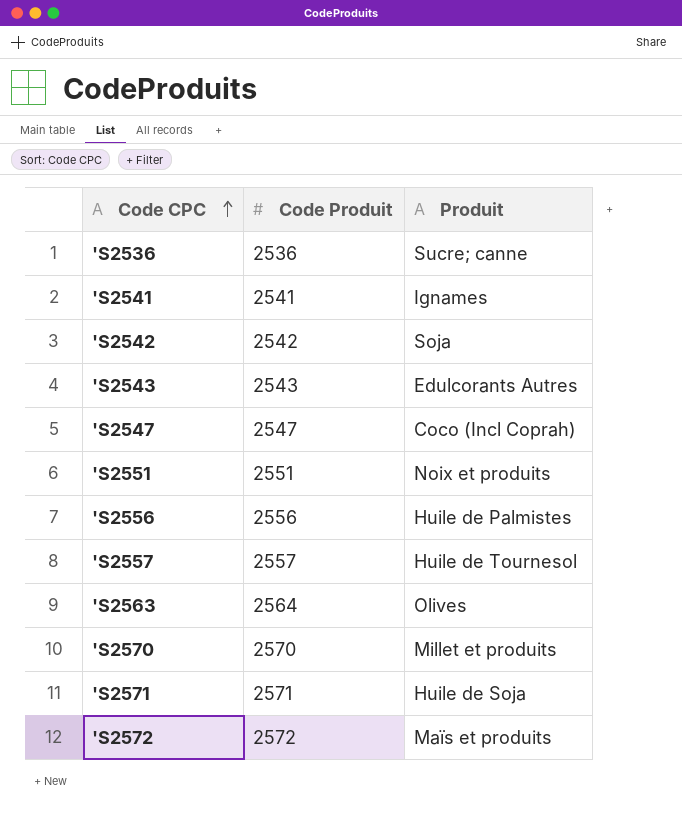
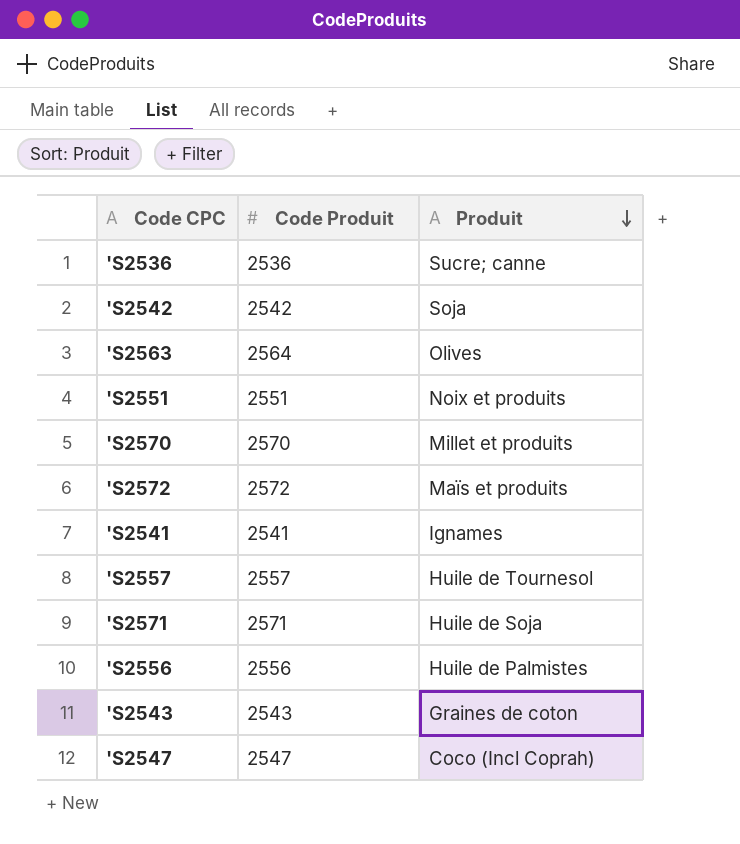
row order: Code CPC ascending -> Produit descending
'S2543 | Produit: Edulcorants Autres -> Graines de coton

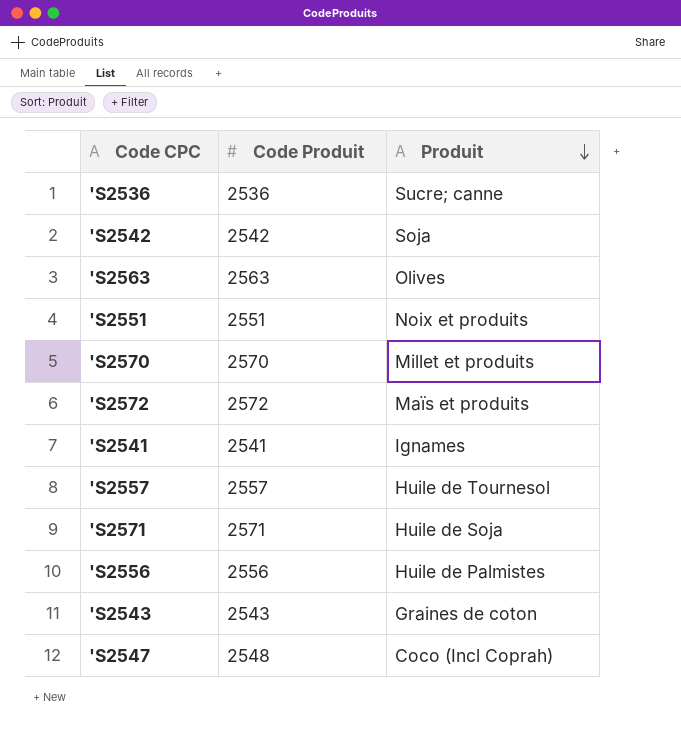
'S2563 | Code Produit: 2564 -> 2563
'S2547 | Code Produit: 2547 -> 2548

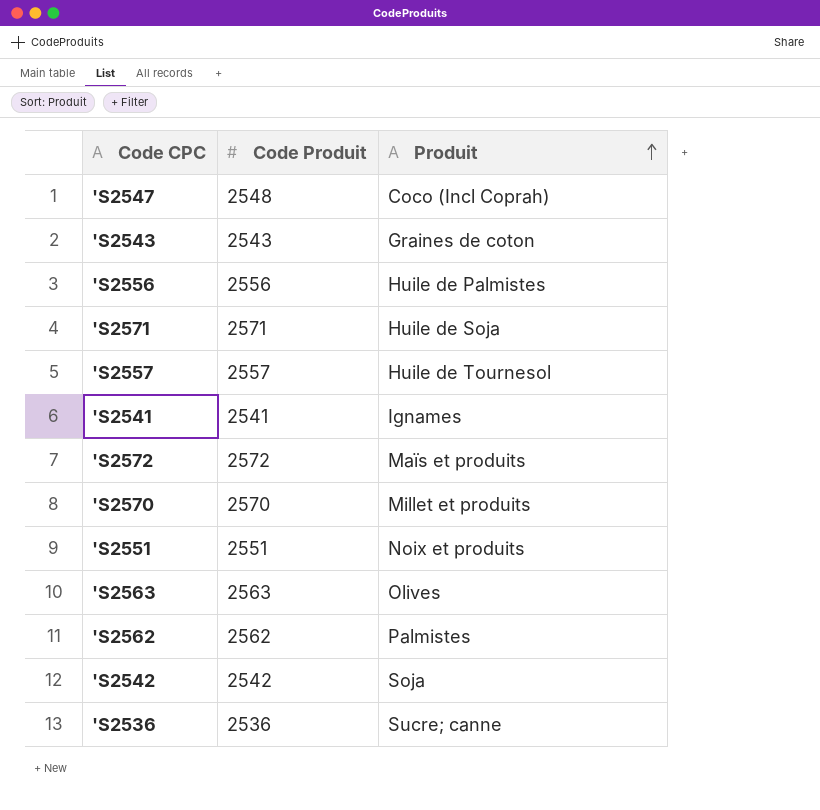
row order: Produit descending -> Produit ascending
row 'S2562: none -> 2562 | Palmistes

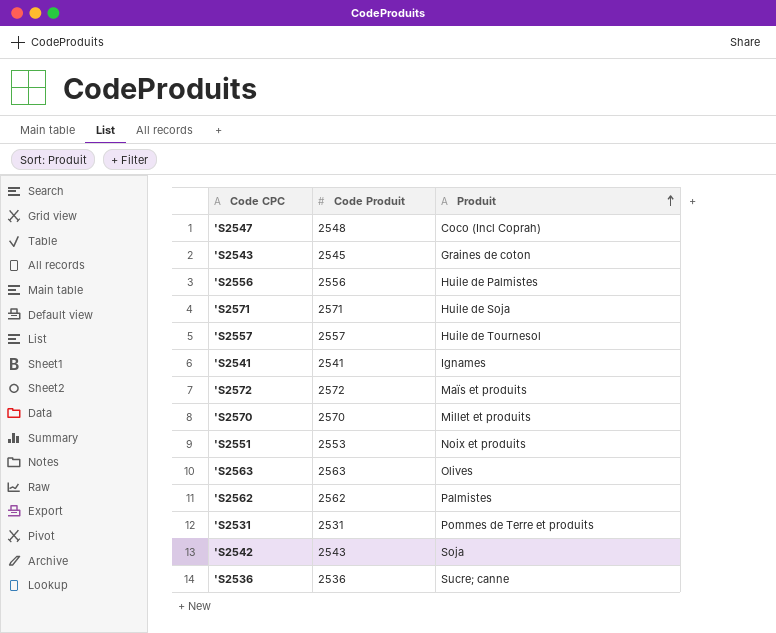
'S2543 | Code Produit: 2543 -> 2545
'S2551 | Code Produit: 2551 -> 2553
row 'S2531: none -> 2531 | Pommes de Terre et produits
'S2542 | Code Produit: 2542 -> 2543

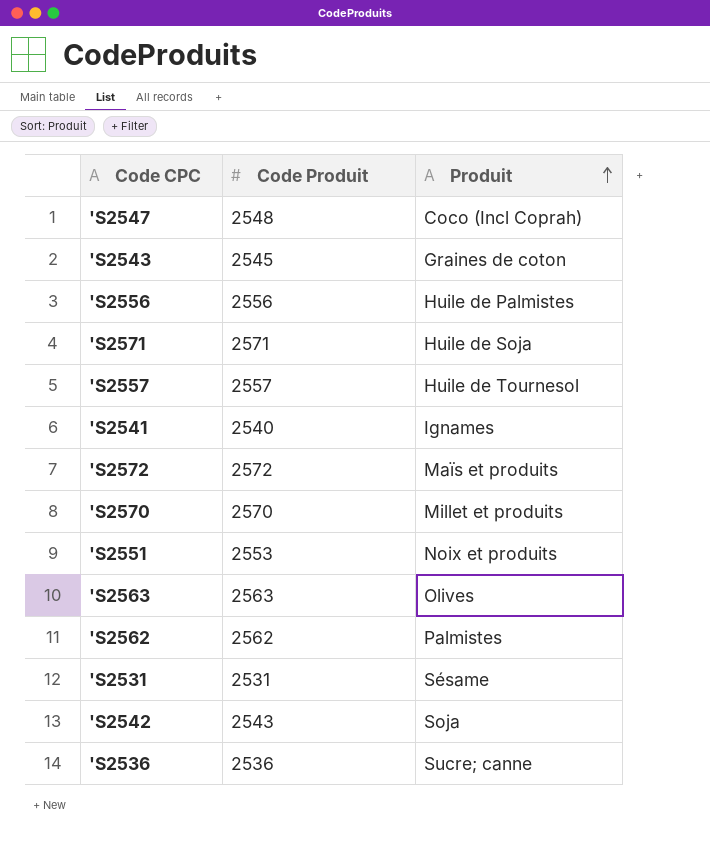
'S2541 | Code Produit: 2541 -> 2540
'S2531 | Produit: Pommes de Terre et produits -> Sésame

